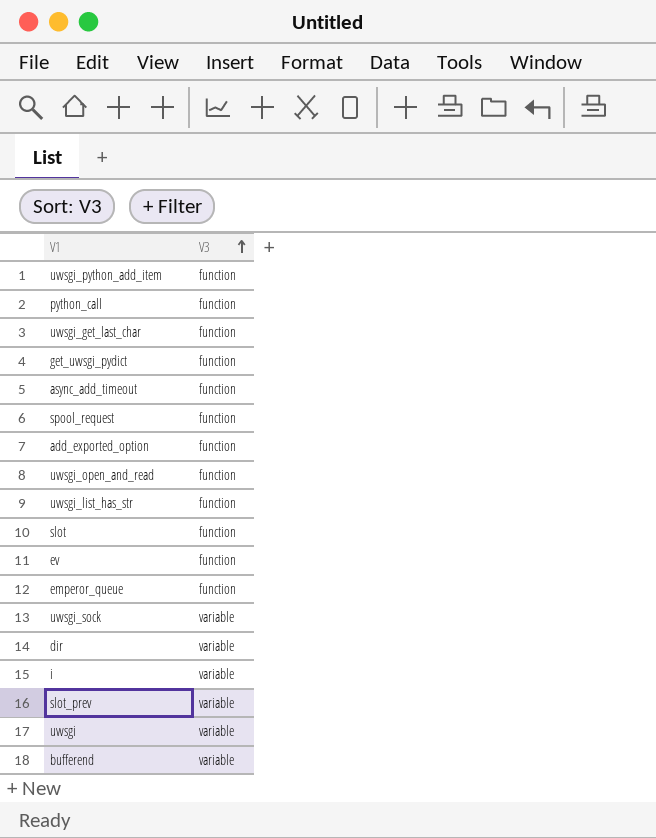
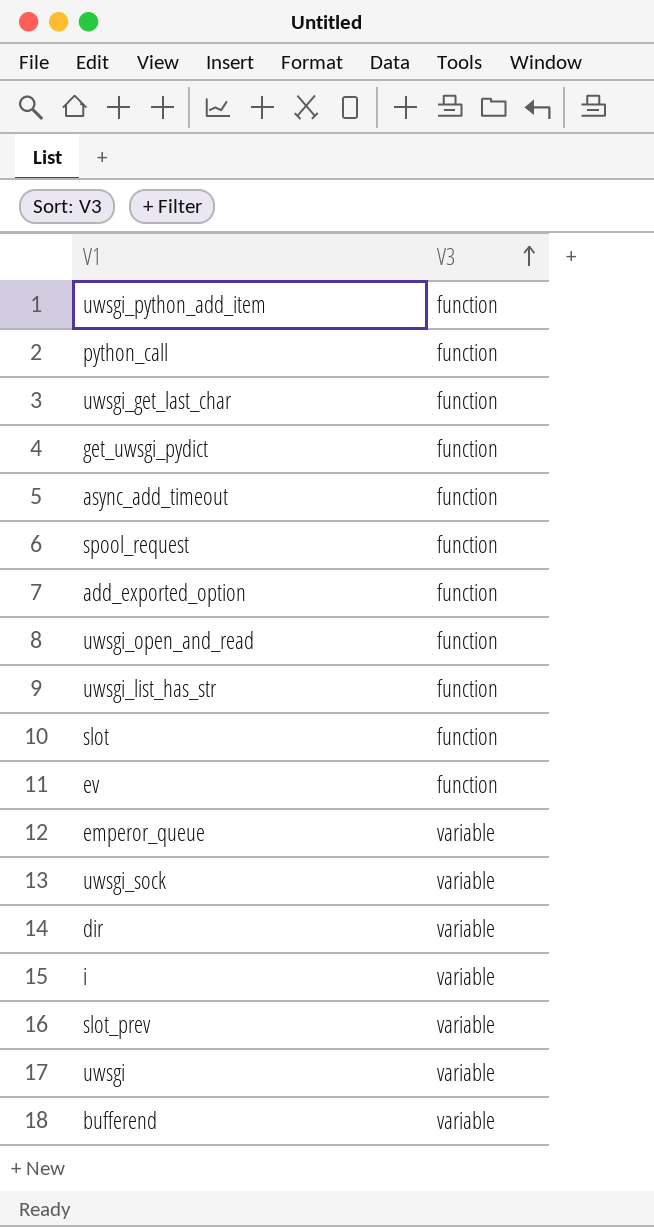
emperor_queue | V3: function -> variable

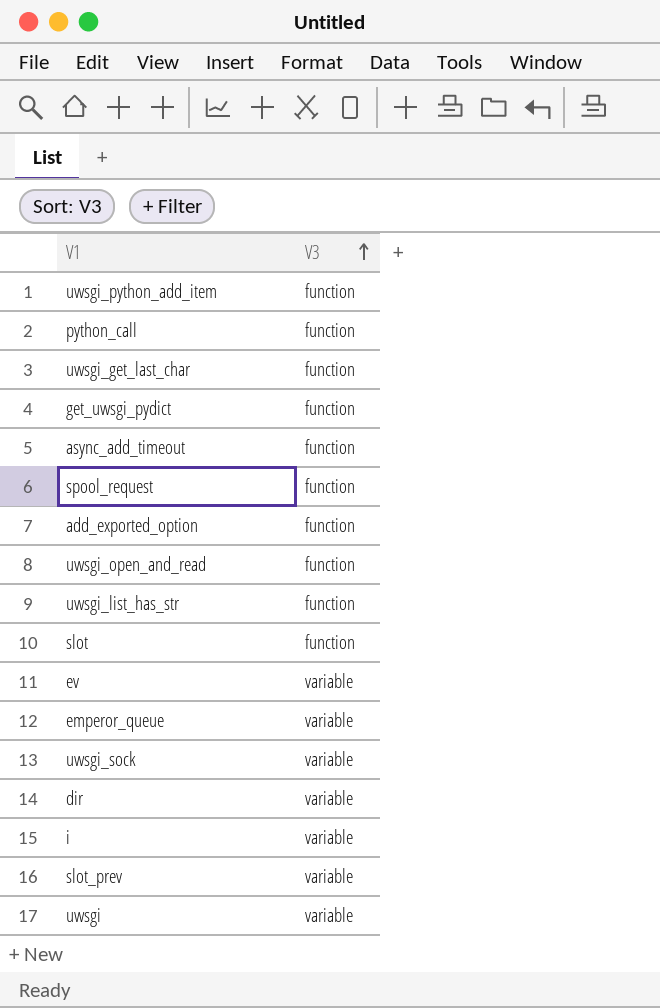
row bufferend: variable -> none
ev | V3: function -> variable

